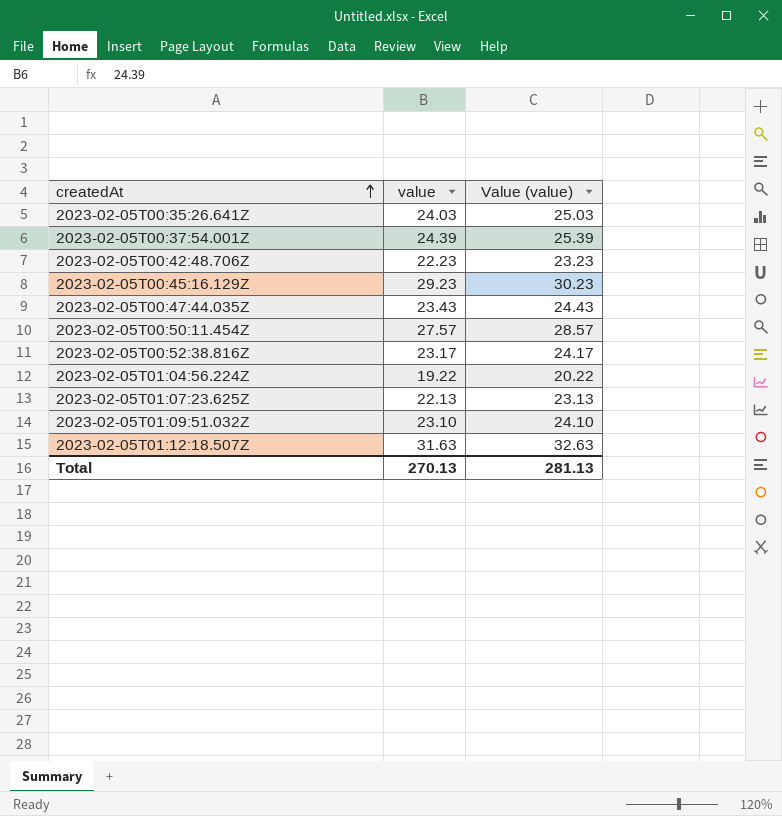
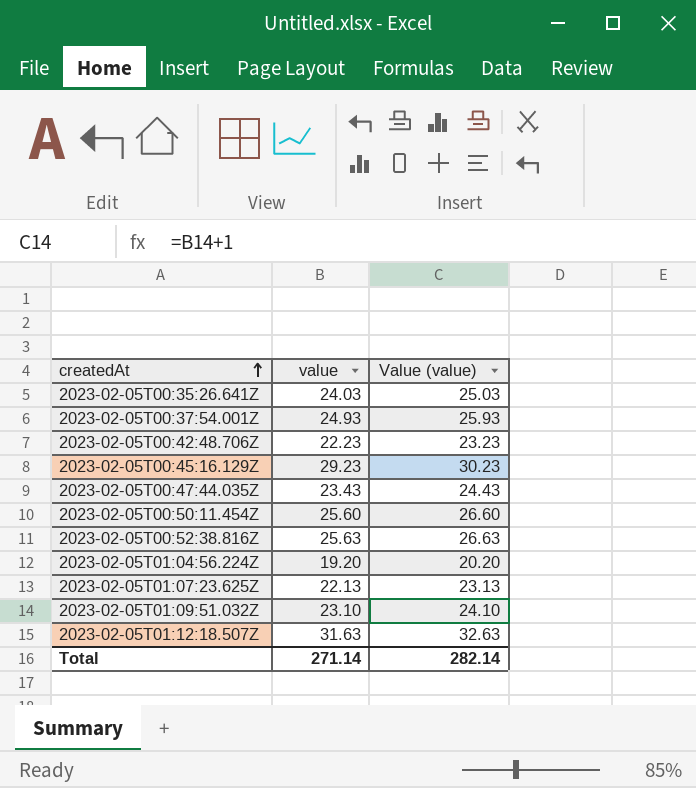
2023-02-05T00:37:54.001Z | value: 24.39 -> 24.93
2023-02-05T00:37:54.001Z | Value (value): 25.39 -> 25.93
2023-02-05T00:50:11.454Z | value: 27.57 -> 25.60
2023-02-05T00:50:11.454Z | Value (value): 28.57 -> 26.60
2023-02-05T00:52:38.816Z | value: 23.17 -> 25.63
2023-02-05T00:52:38.816Z | Value (value): 24.17 -> 26.63
2023-02-05T01:04:56.224Z | value: 19.22 -> 19.20
2023-02-05T01:04:56.224Z | Value (value): 20.22 -> 20.20
Total | value: 270.13 -> 271.14
Total | Value (value): 281.13 -> 282.14

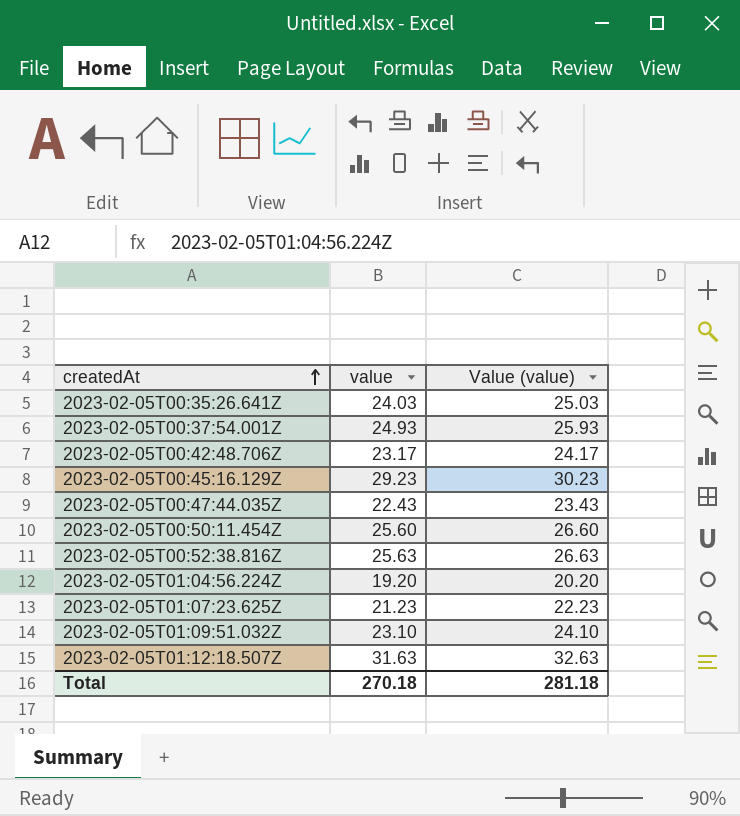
2023-02-05T00:42:48.706Z | value: 22.23 -> 23.17
2023-02-05T00:42:48.706Z | Value (value): 23.23 -> 24.17
2023-02-05T00:47:44.035Z | value: 23.43 -> 22.43
2023-02-05T00:47:44.035Z | Value (value): 24.43 -> 23.43
2023-02-05T01:07:23.625Z | value: 22.13 -> 21.23
2023-02-05T01:07:23.625Z | Value (value): 23.13 -> 22.23
Total | value: 271.14 -> 270.18
Total | Value (value): 282.14 -> 281.18

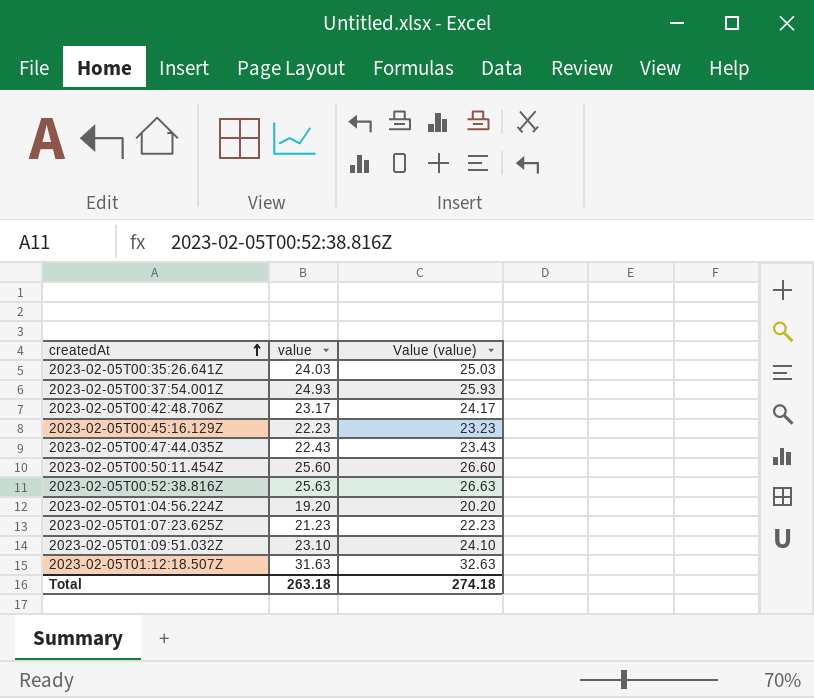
2023-02-05T00:45:16.129Z | value: 29.23 -> 22.23
2023-02-05T00:45:16.129Z | Value (value): 30.23 -> 23.23
Total | value: 270.18 -> 263.18
Total | Value (value): 281.18 -> 274.18

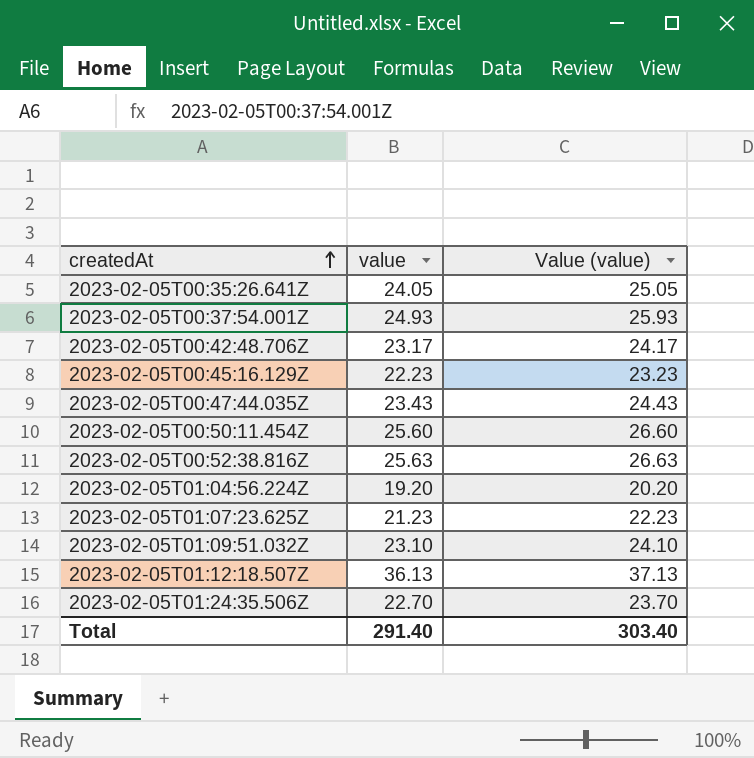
2023-02-05T00:35:26.641Z | value: 24.03 -> 24.05
2023-02-05T00:35:26.641Z | Value (value): 25.03 -> 25.05
2023-02-05T00:47:44.035Z | value: 22.43 -> 23.43
2023-02-05T00:47:44.035Z | Value (value): 23.43 -> 24.43
2023-02-05T01:12:18.507Z | value: 31.63 -> 36.13
2023-02-05T01:12:18.507Z | Value (value): 32.63 -> 37.13
row 2023-02-05T01:24:35.506Z: none -> 22.70 | 23.70
Total | value: 263.18 -> 291.40
Total | Value (value): 274.18 -> 303.40

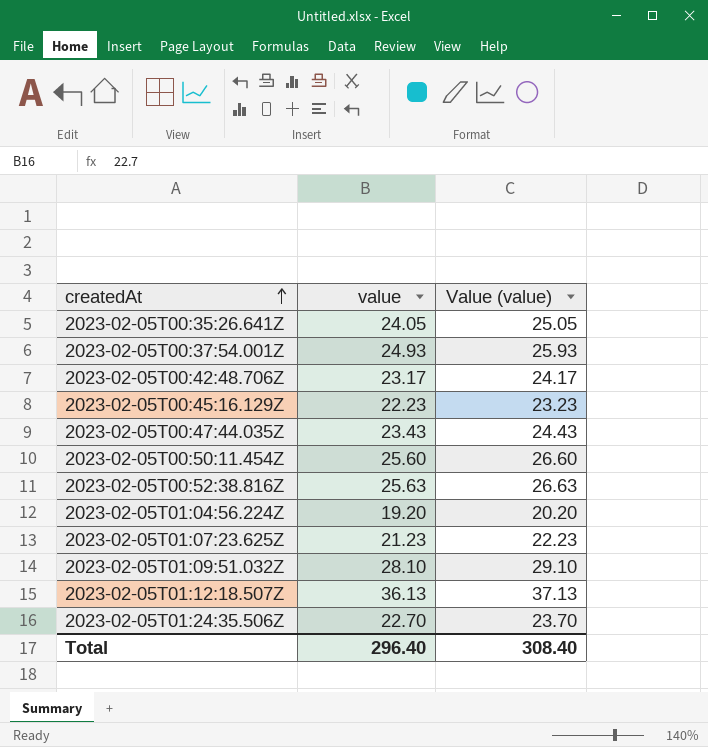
2023-02-05T01:09:51.032Z | value: 23.10 -> 28.10
2023-02-05T01:09:51.032Z | Value (value): 24.10 -> 29.10
Total | value: 291.40 -> 296.40
Total | Value (value): 303.40 -> 308.40

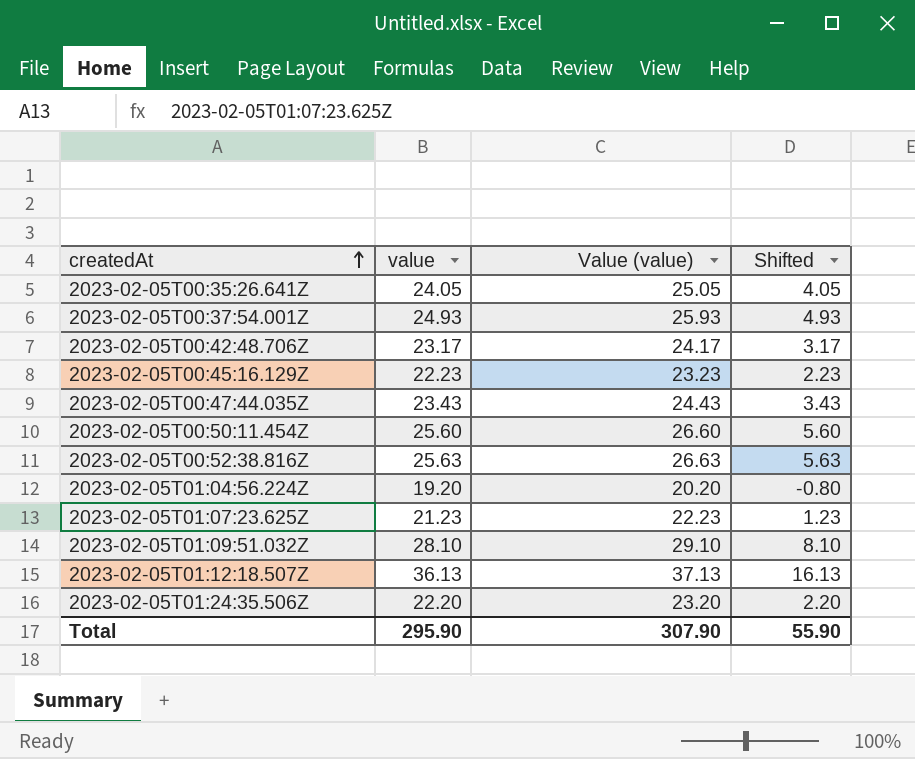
column Shifted | formula: none -> [value] - 20
2023-02-05T01:24:35.506Z | value: 22.70 -> 22.20
2023-02-05T01:24:35.506Z | Value (value): 23.70 -> 23.20
Total | value: 296.40 -> 295.90
Total | Value (value): 308.40 -> 307.90

